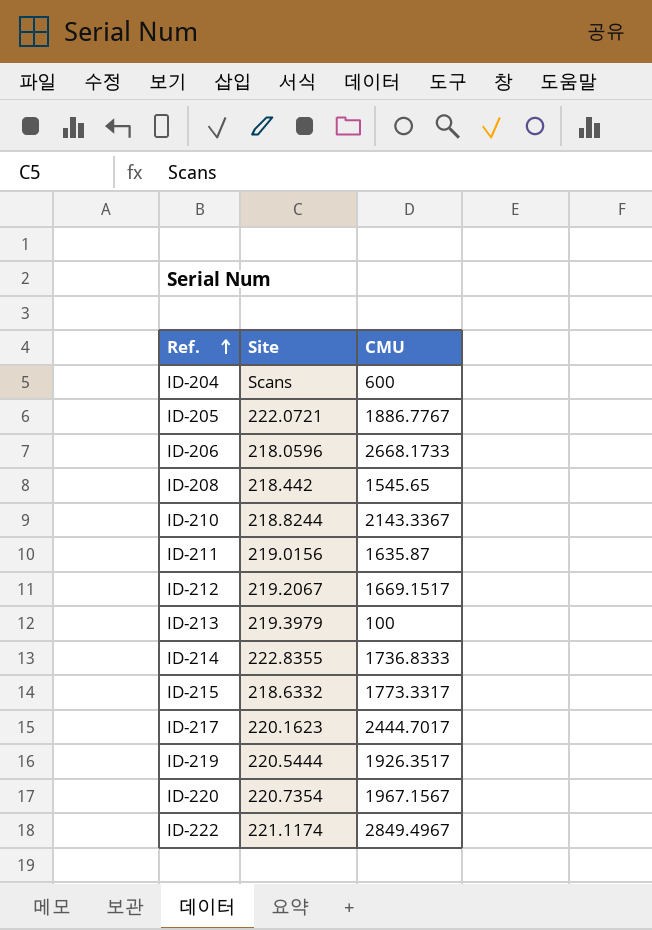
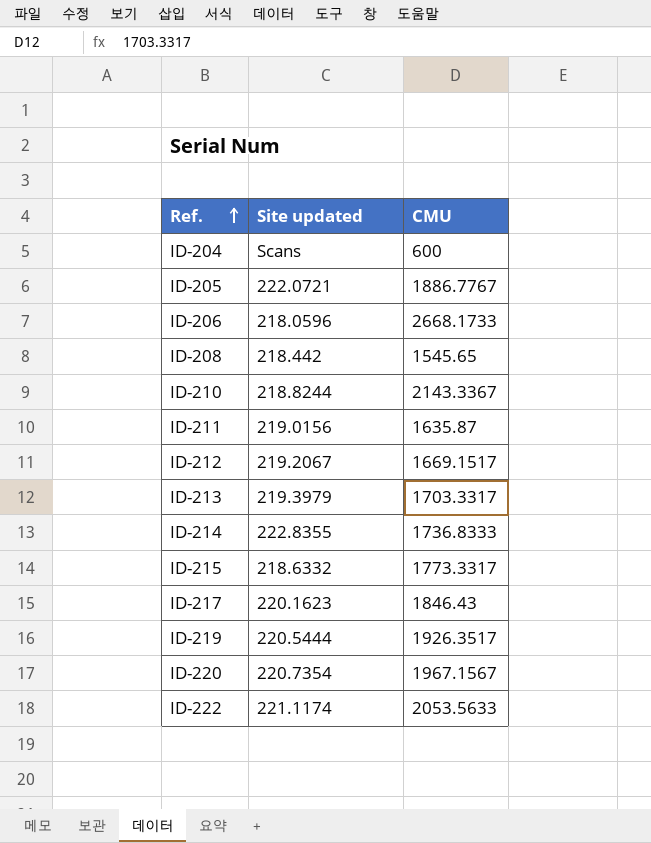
column name: Site -> Site updated
ID-213 | CMU: 100 -> 1703.3317
ID-217 | CMU: 2444.7017 -> 1846.43
ID-222 | CMU: 2849.4967 -> 2053.5633

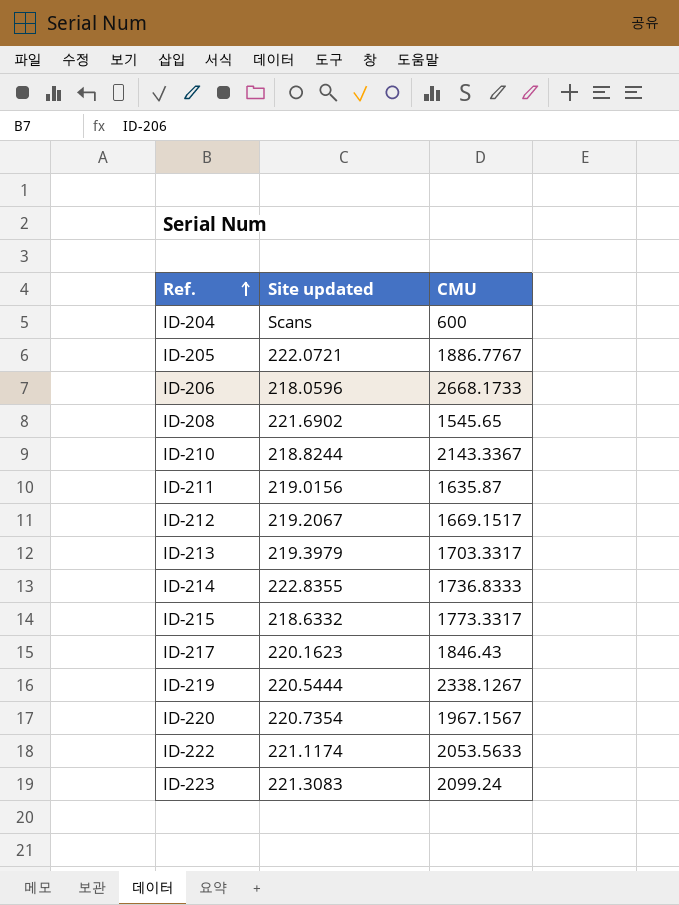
ID-208 | Site updated: 218.442 -> 221.6902
ID-219 | CMU: 1926.3517 -> 2338.1267
row ID-223: none -> 221.3083 | 2099.24

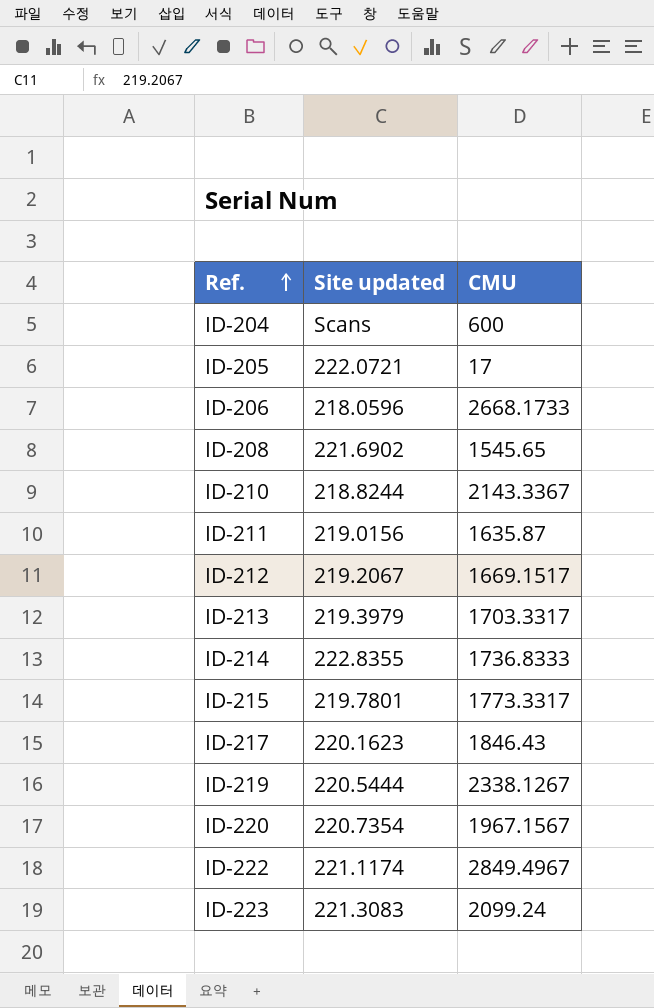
ID-205 | CMU: 1886.7767 -> 17
ID-215 | Site updated: 218.6332 -> 219.7801
ID-222 | CMU: 2053.5633 -> 2849.4967

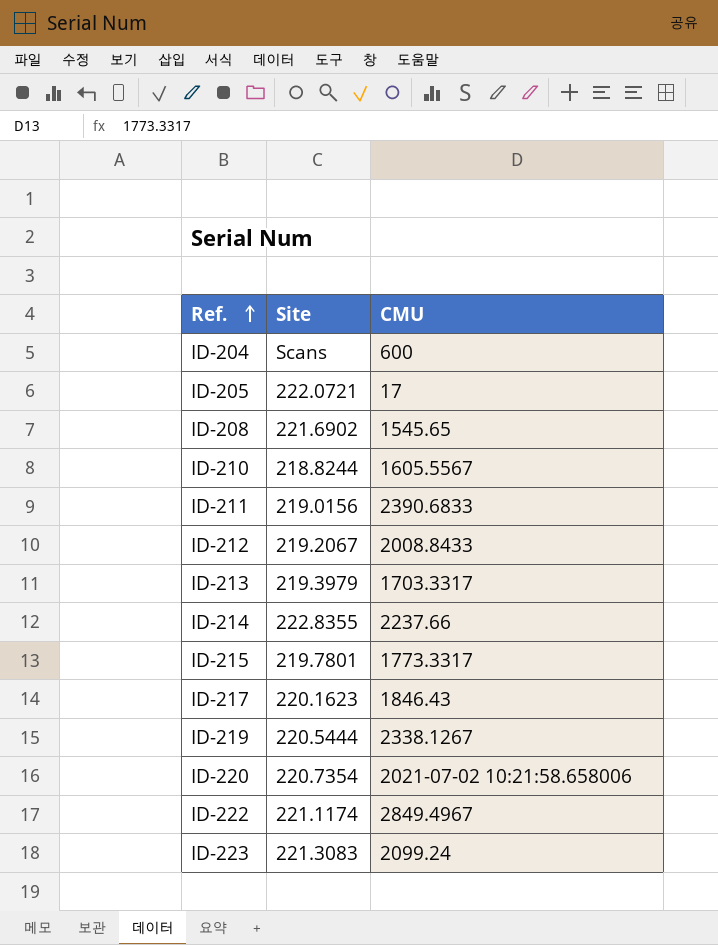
column name: Site updated -> Site
row ID-206: 218.0596 | 2668.1733 -> none
ID-210 | CMU: 2143.3367 -> 1605.5567
ID-211 | CMU: 1635.87 -> 2390.6833
ID-212 | CMU: 1669.1517 -> 2008.8433
ID-214 | CMU: 1736.8333 -> 2237.66
ID-220 | CMU: 1967.1567 -> 2021-07-02 10:21:58.658006

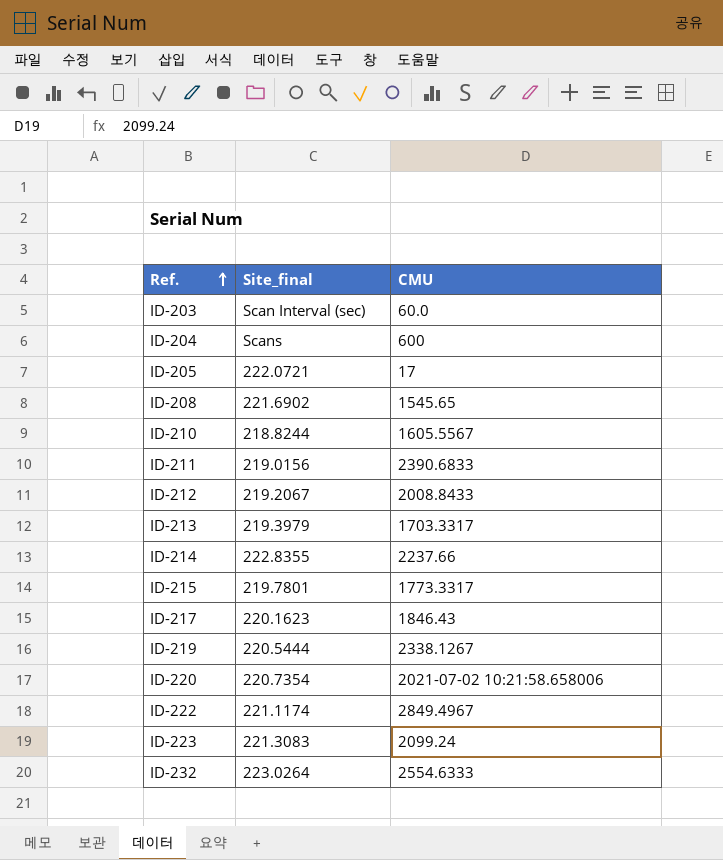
column name: Site -> Site_final
row ID-203: none -> Scan Interval (sec) | 60.0
row ID-232: none -> 223.0264 | 2554.6333

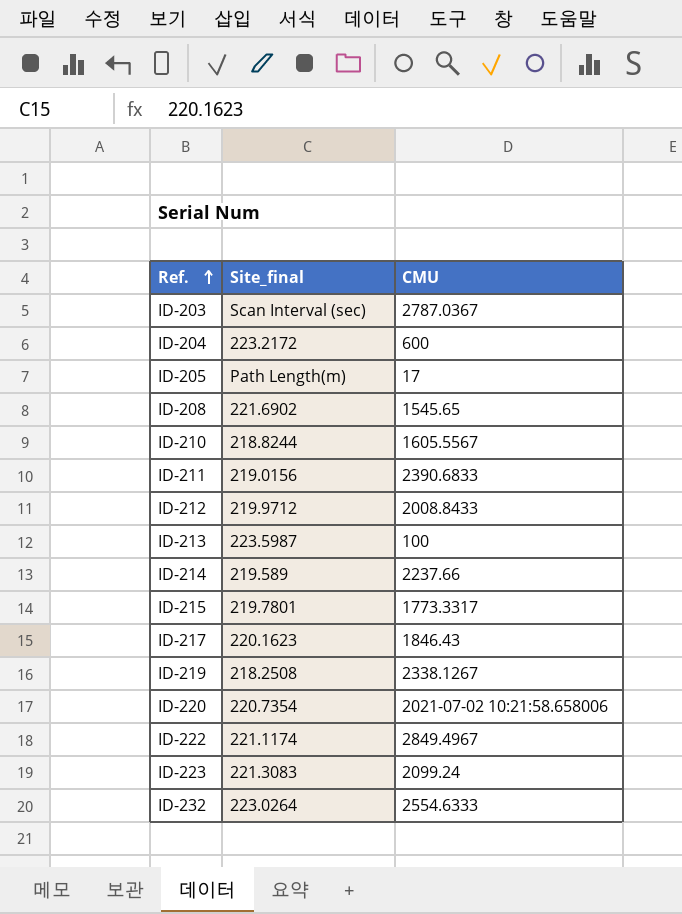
ID-203 | CMU: 60.0 -> 2787.0367
ID-204 | Site_final: Scans -> 223.2172
ID-205 | Site_final: 222.0721 -> Path Length(m)
ID-212 | Site_final: 219.2067 -> 219.9712
ID-213 | Site_final: 219.3979 -> 223.5987
ID-213 | CMU: 1703.3317 -> 100
ID-214 | Site_final: 222.8355 -> 219.589
ID-219 | Site_final: 220.5444 -> 218.2508

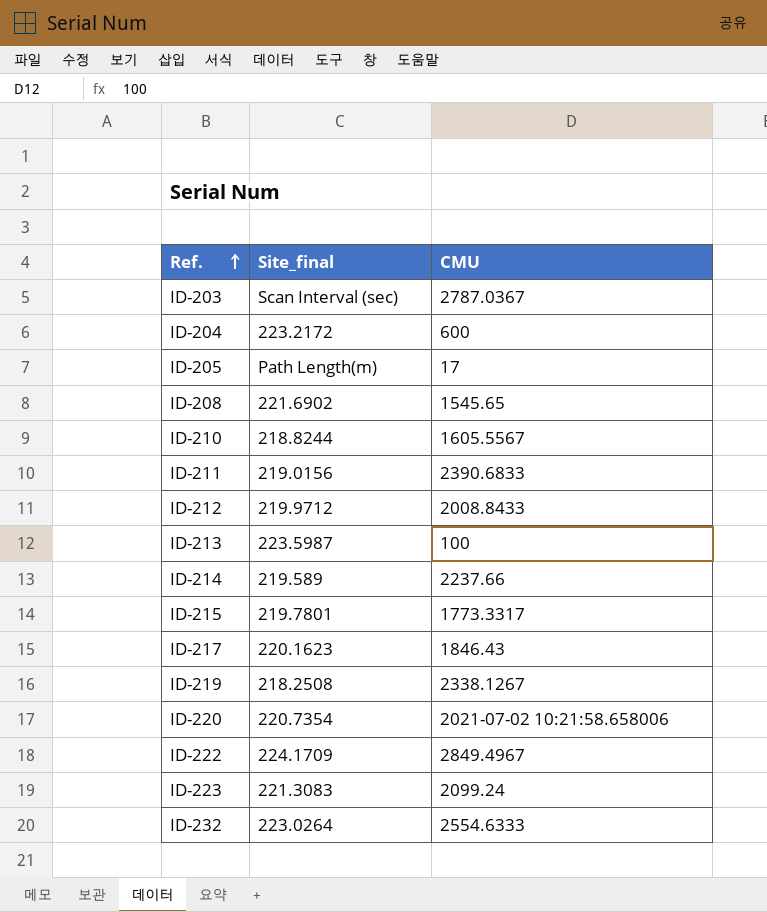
ID-222 | Site_final: 221.1174 -> 224.1709

